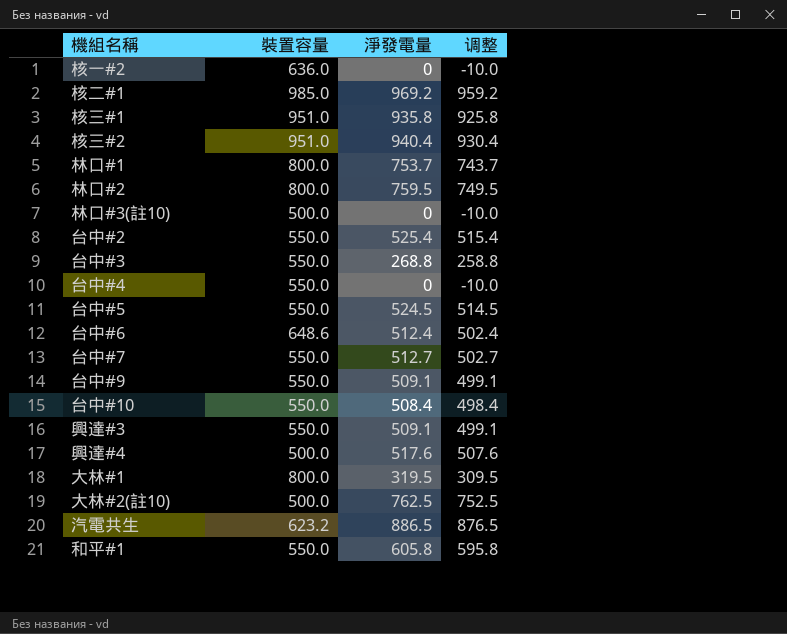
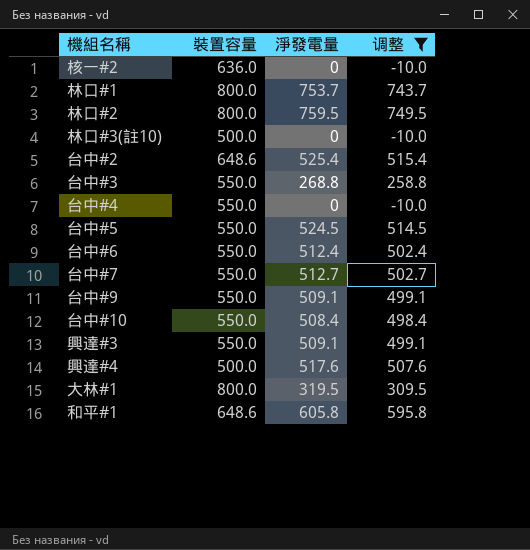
filter: none -> 调整 <= 749.5
台中#2 | 裝置容量: 550.0 -> 648.6
台中#6 | 裝置容量: 648.6 -> 550.0
和平#1 | 裝置容量: 550.0 -> 648.6

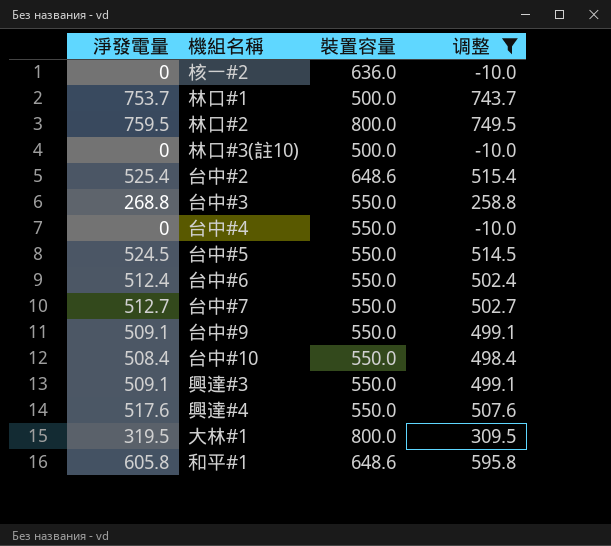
column 淨發電量 | position: 3 -> 1
林口#1 | 裝置容量: 800.0 -> 500.0
興達#4 | 裝置容量: 500.0 -> 550.0

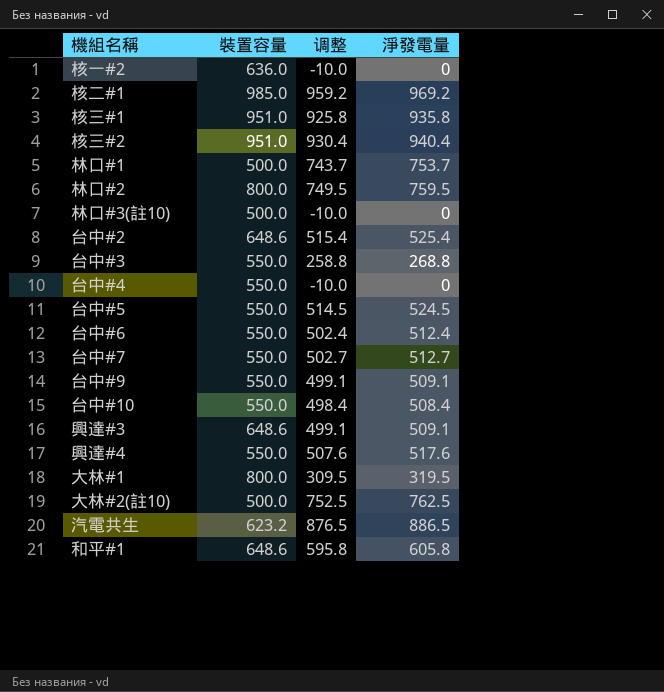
filter: 调整 <= 749.5 -> none
column 淨發電量 | position: 1 -> 4
興達#3 | 裝置容量: 550.0 -> 648.6

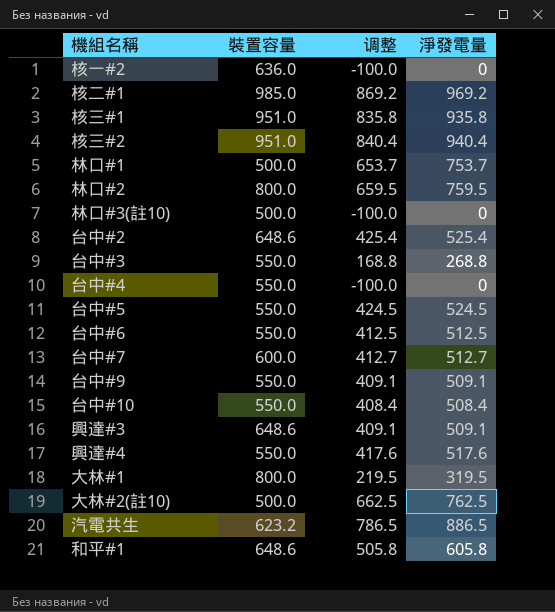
column 调整 | formula: [淨發電量] - 10 -> [淨發電量] - 100
台中#6 | 淨發電量: 512.4 -> 512.5
台中#7 | 裝置容量: 550.0 -> 600.0

